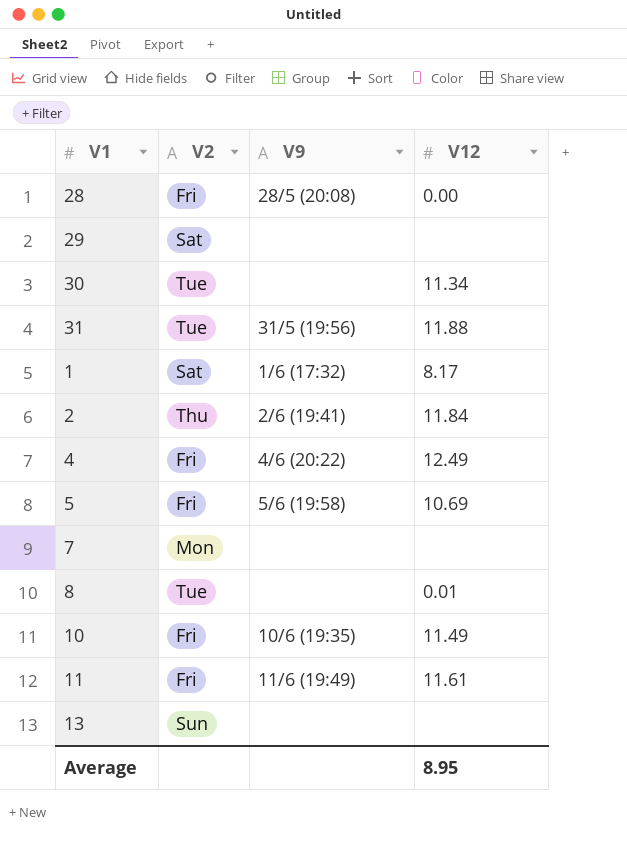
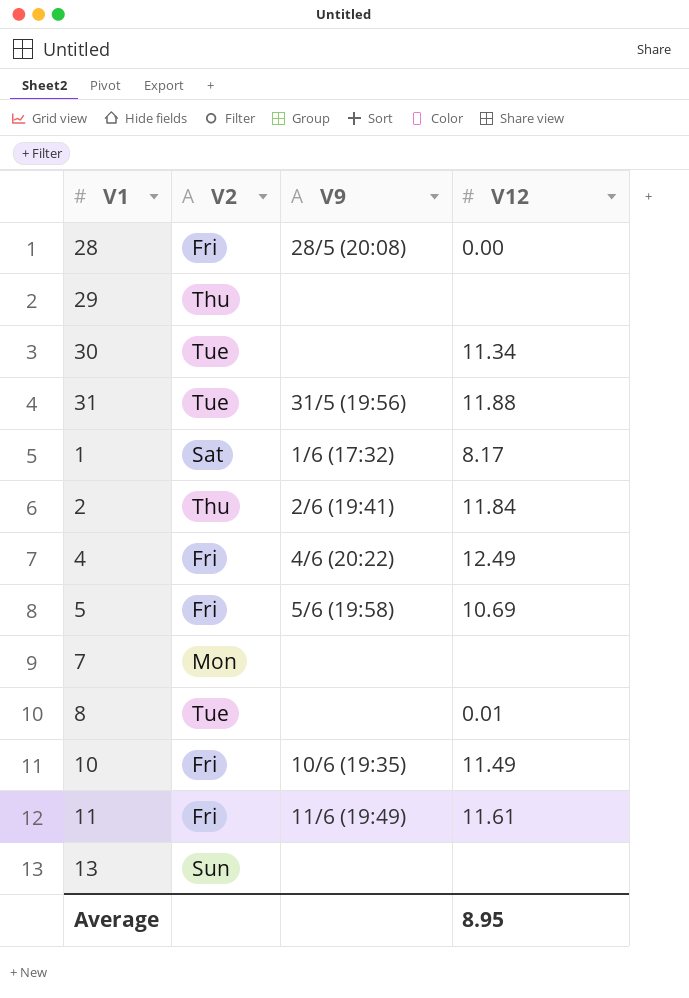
29 | V2: Sat -> Thu

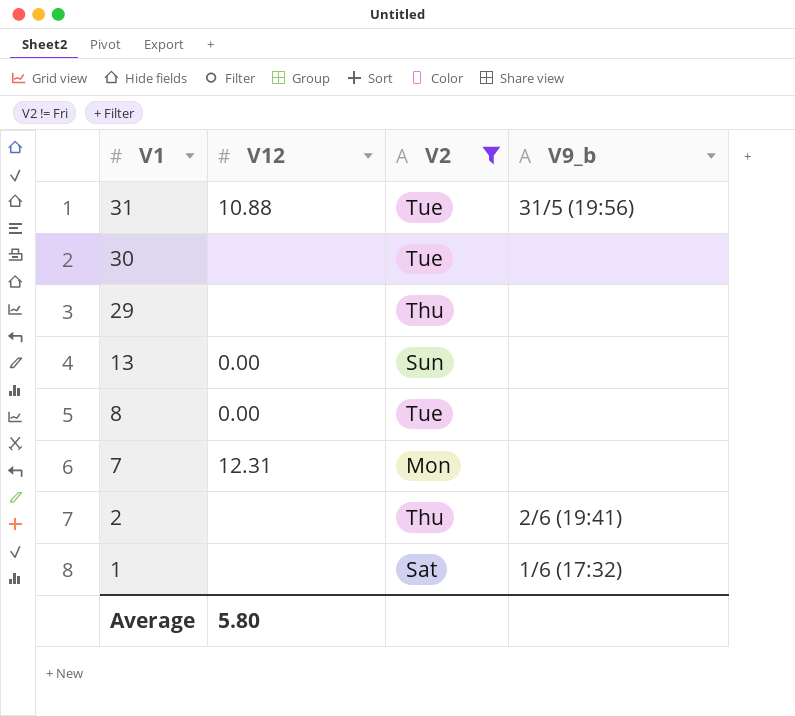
filter: none -> V2 != Fri
row order: none -> V1 descending
column V12 | position: 4 -> 2
column name: V9 -> V9_b
31 | V12: 11.88 -> 10.88
30 | V12: 11.34 -> none
13 | V12: none -> 0.00
8 | V12: 0.01 -> 0.00
7 | V12: none -> 12.31
2 | V12: 11.84 -> none
1 | V12: 8.17 -> none
Average | V12: 8.95 -> 5.80

